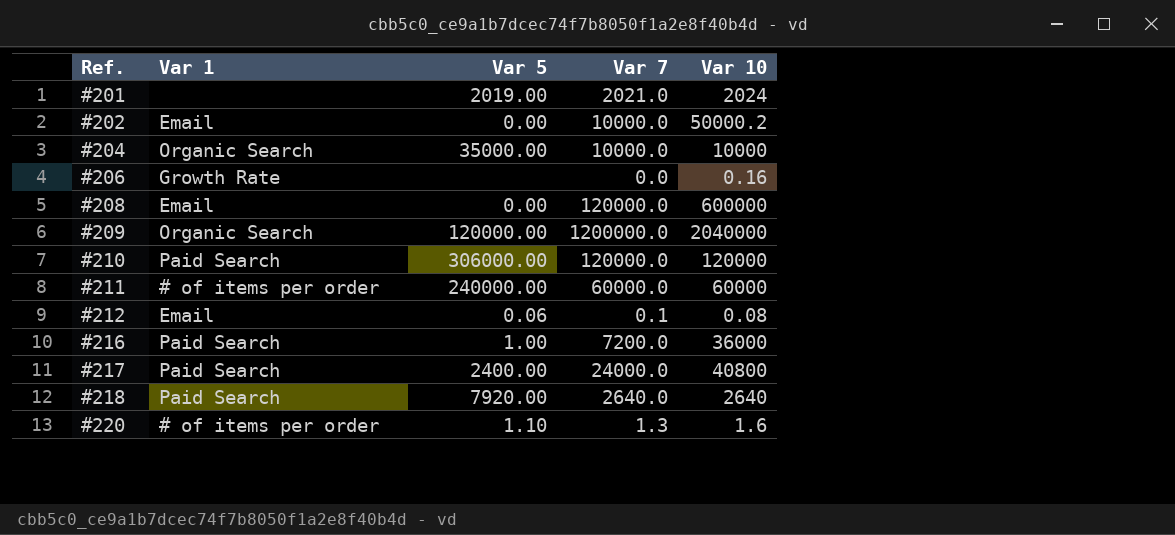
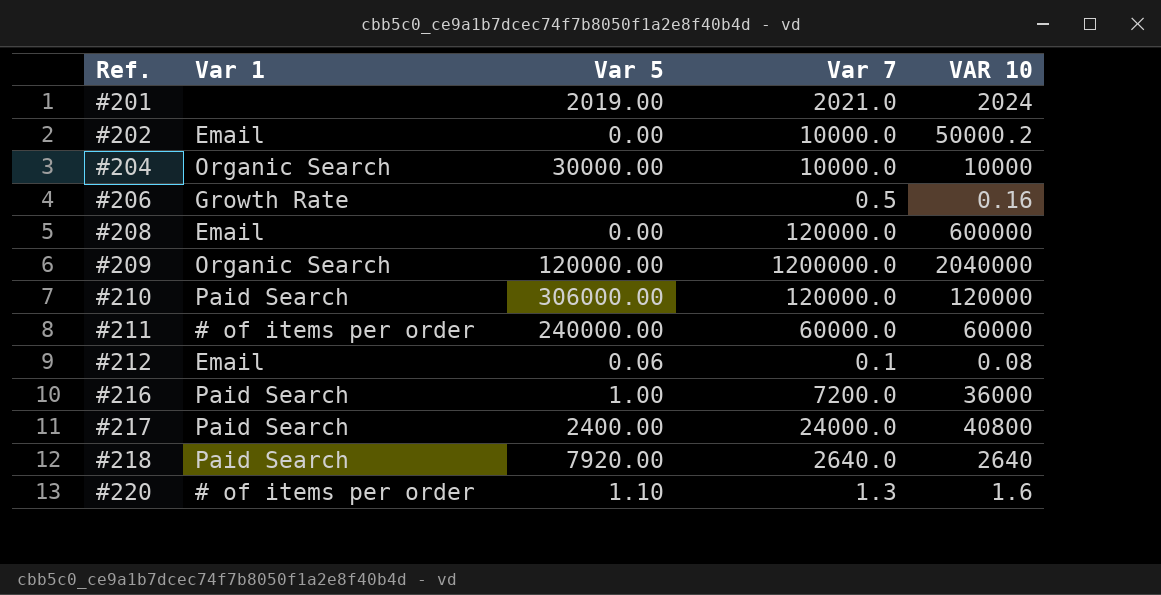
column name: Var 10 -> VAR 10
#204 | Var 5: 35000.00 -> 30000.00
#206 | Var 7: 0.0 -> 0.5

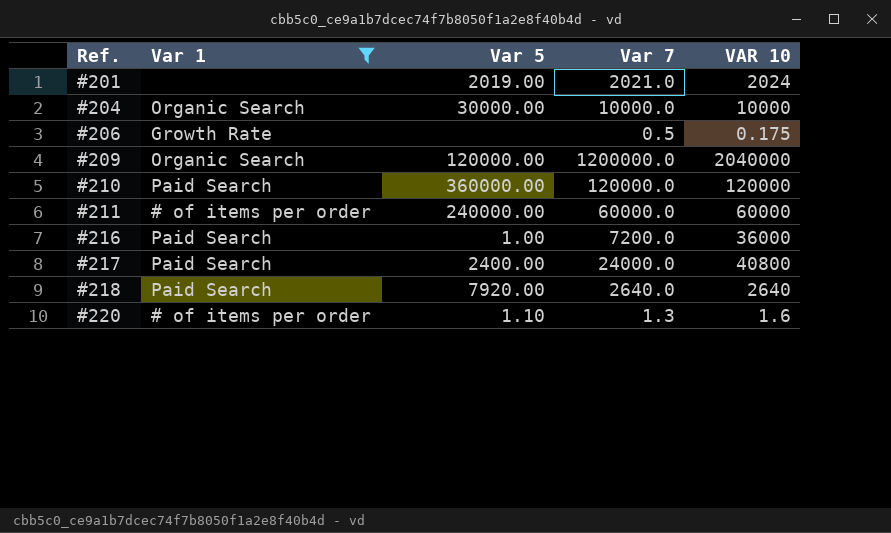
filter: none -> Var 1 != Email
#206 | VAR 10: 0.16 -> 0.175
#210 | Var 5: 306000.00 -> 360000.00

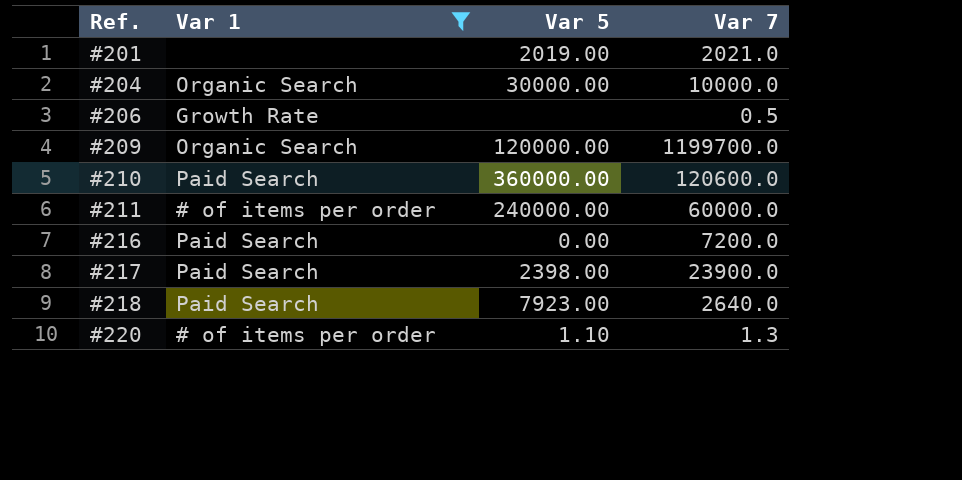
column VAR 10 | position: 5 -> none
#209 | Var 7: 1200000.0 -> 1199700.0
#210 | Var 7: 120000.0 -> 120600.0
#216 | Var 5: 1.00 -> 0.00
#217 | Var 5: 2400.00 -> 2398.00
#217 | Var 7: 24000.0 -> 23900.0
#218 | Var 5: 7920.00 -> 7923.00

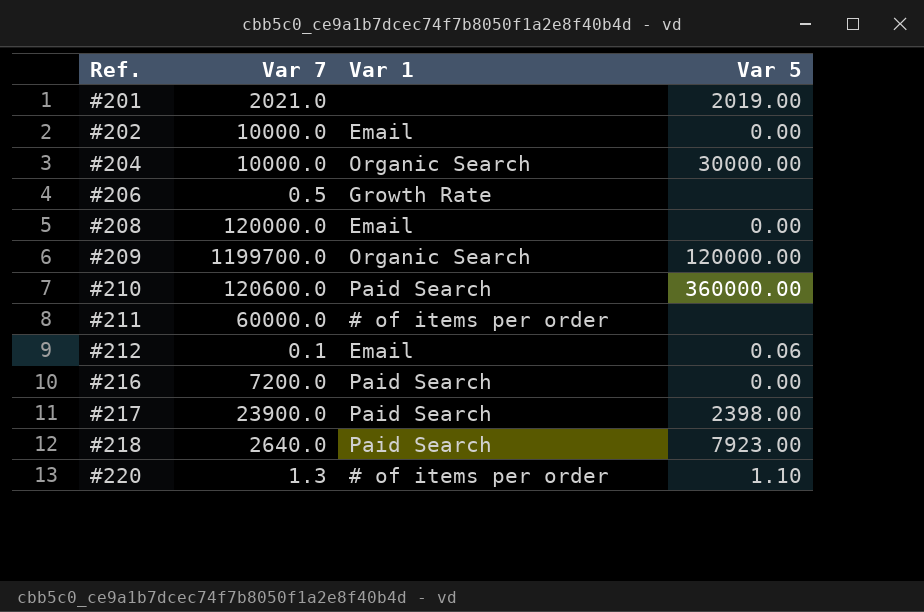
filter: Var 1 != Email -> none
column Var 7 | position: 4 -> 2
#211 | Var 5: 240000.00 -> none

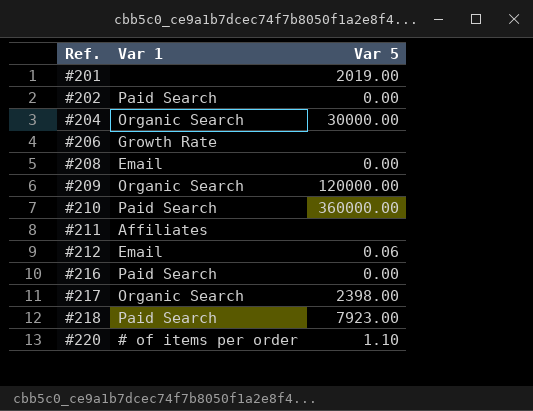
column Var 7 | position: 2 -> none
#202 | Var 1: Email -> Paid Search
#211 | Var 1: # of items per order -> Affiliates
#217 | Var 1: Paid Search -> Organic Search

